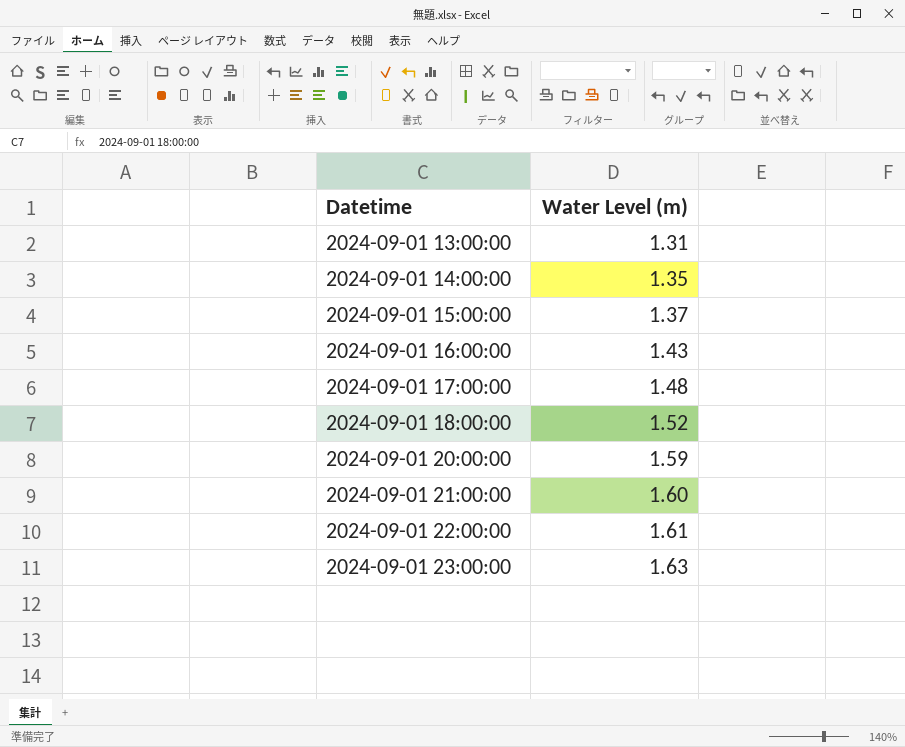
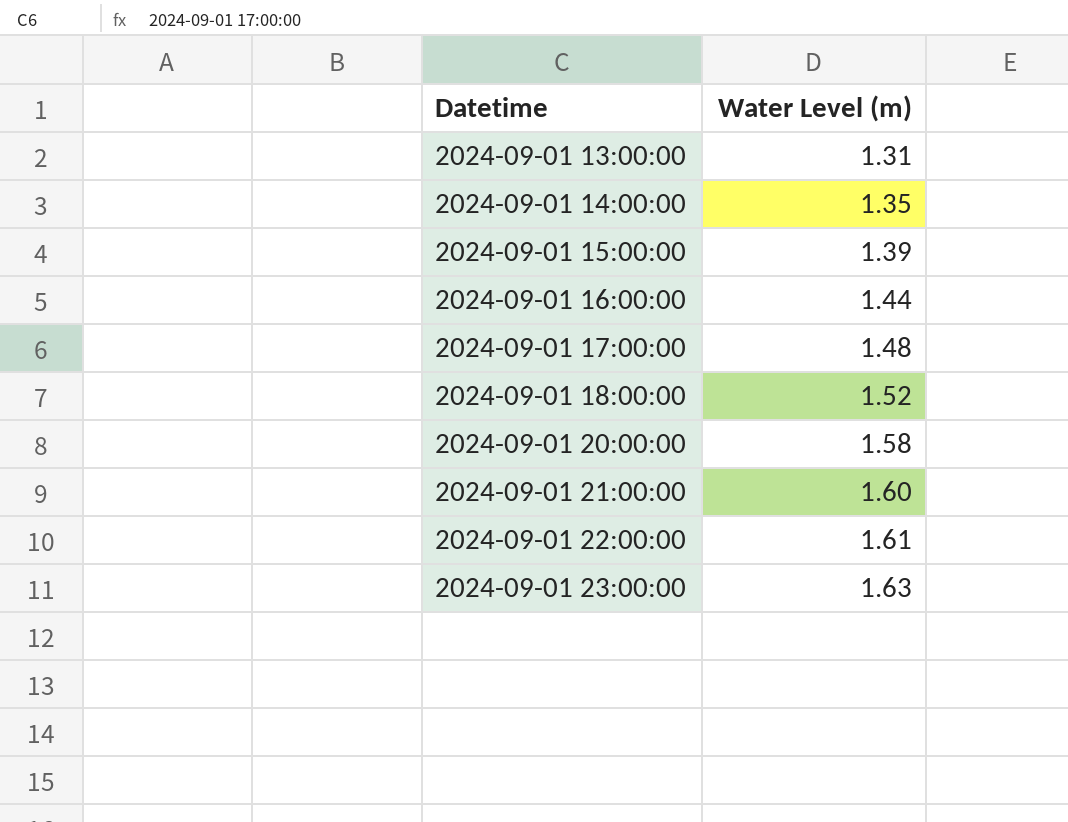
2024-09-01 15:00:00 | Water Level (m): 1.37 -> 1.39
2024-09-01 16:00:00 | Water Level (m): 1.43 -> 1.44
2024-09-01 20:00:00 | Water Level (m): 1.59 -> 1.58

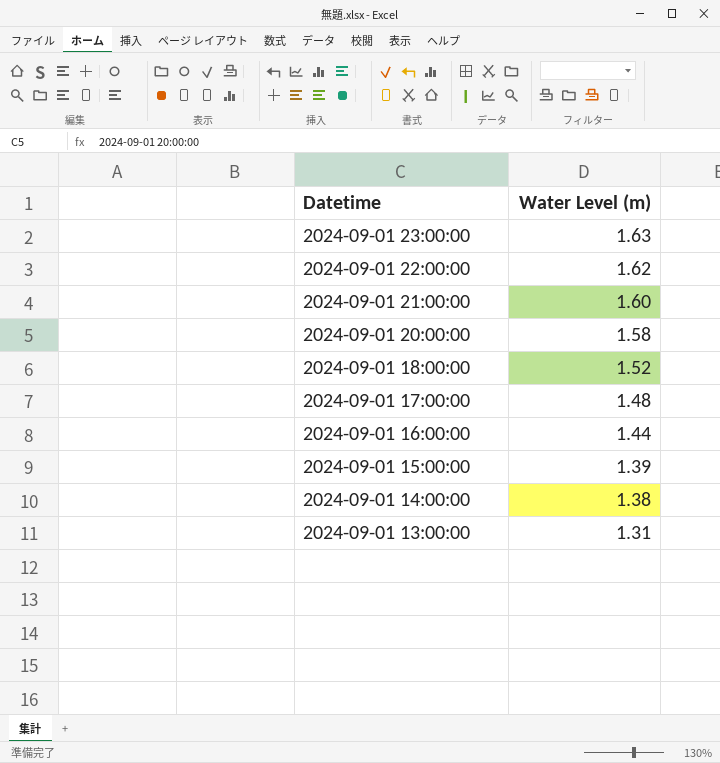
row order: Datetime ascending -> Datetime descending
2024-09-01 22:00:00 | Water Level (m): 1.61 -> 1.62
2024-09-01 14:00:00 | Water Level (m): 1.35 -> 1.38

